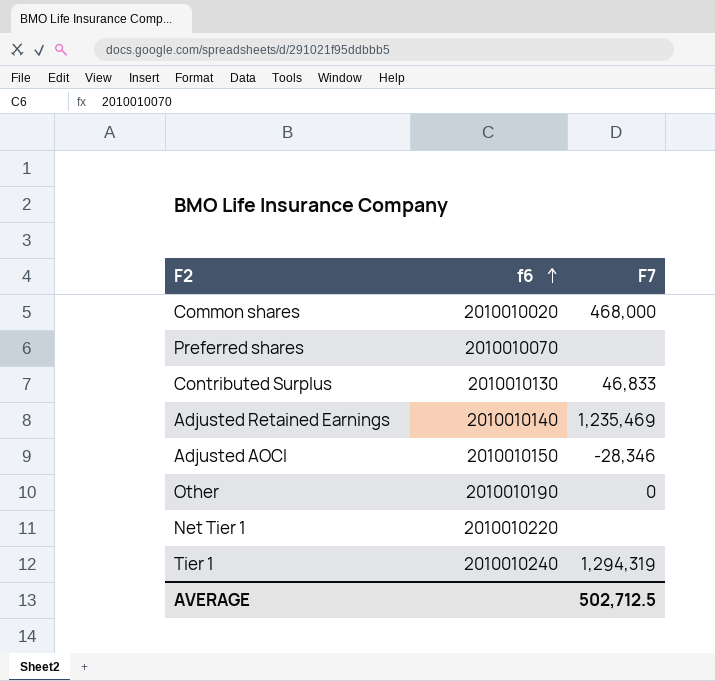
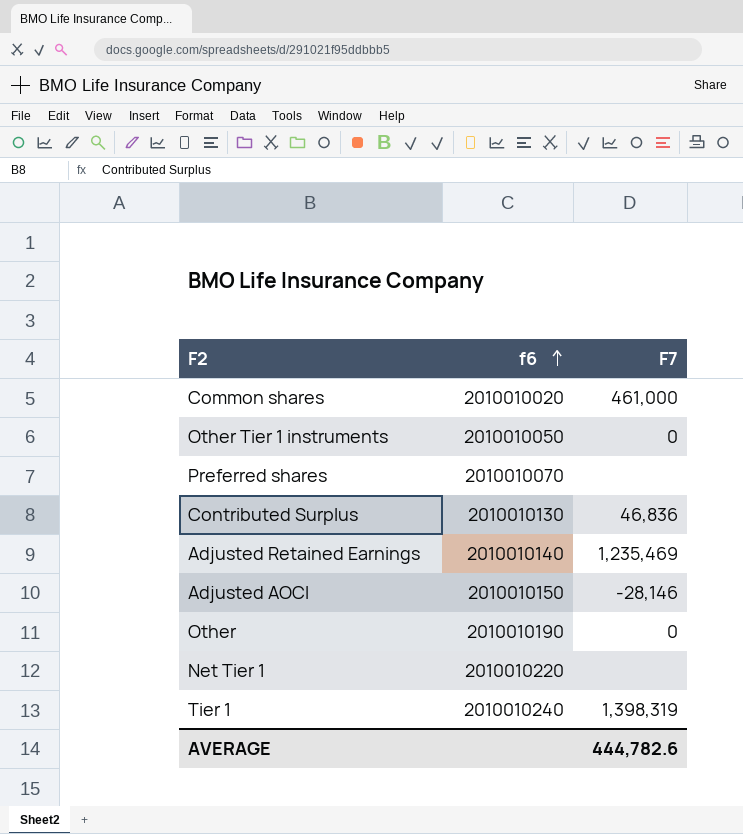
Common shares | F7: 468,000 -> 461,000
row Other Tier 1 instruments: none -> 2010010050 | 0
Contributed Surplus | F7: 46,833 -> 46,836
Adjusted AOCI | F7: -28,346 -> -28,146
Tier 1 | F7: 1,294,319 -> 1,398,319
AVERAGE | F7: 502,712.5 -> 444,782.6

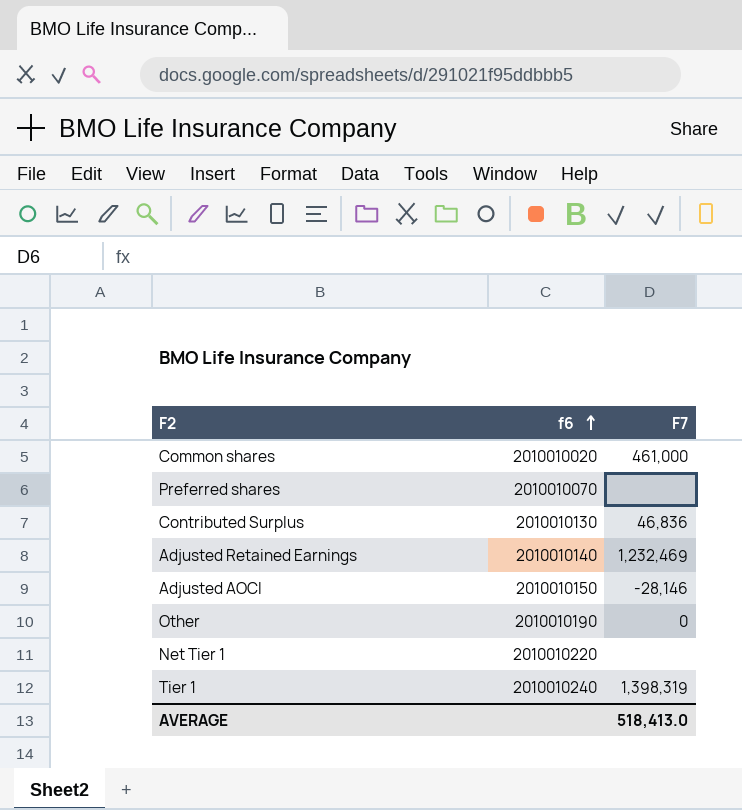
row Other Tier 1 instruments: 2010010050 | 0 -> none
Adjusted Retained Earnings | F7: 1,235,469 -> 1,232,469
AVERAGE | F7: 444,782.6 -> 518,413.0

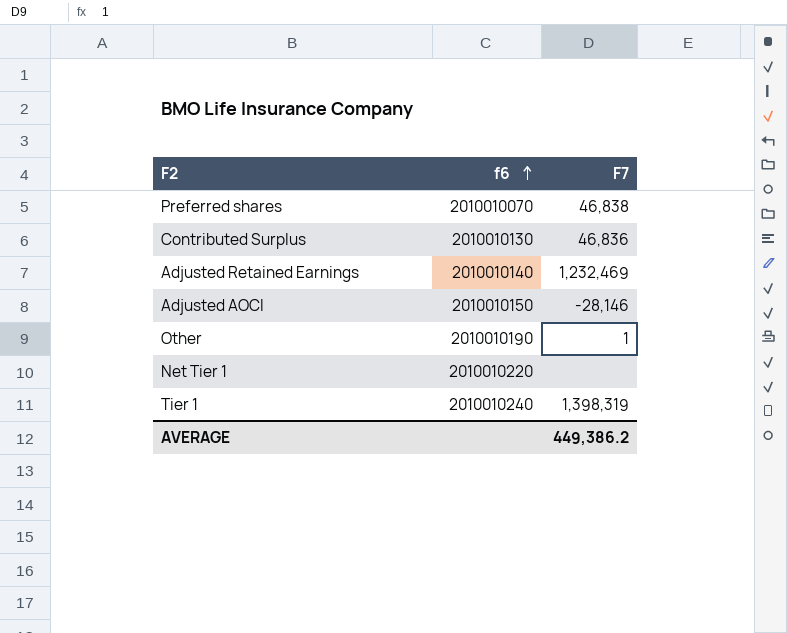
row Common shares: 2010010020 | 461,000 -> none
Preferred shares | F7: none -> 46,838
Other | F7: 0 -> 1
AVERAGE | F7: 518,413.0 -> 449,386.2

